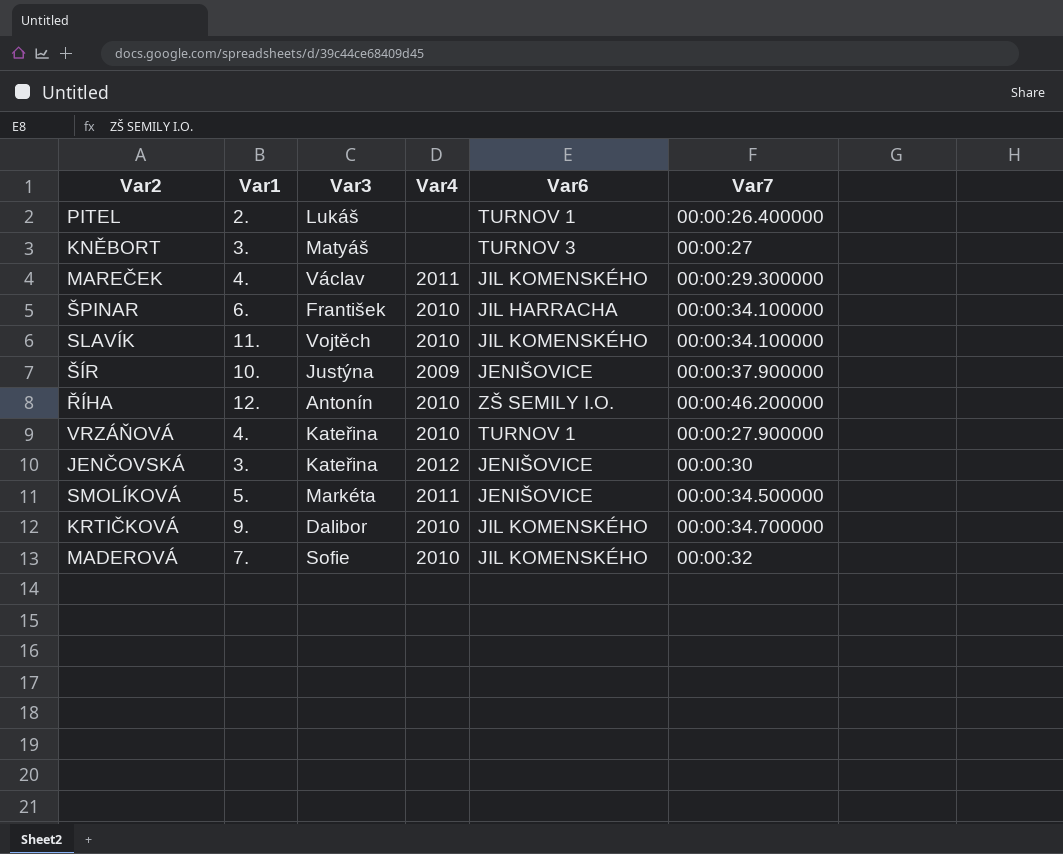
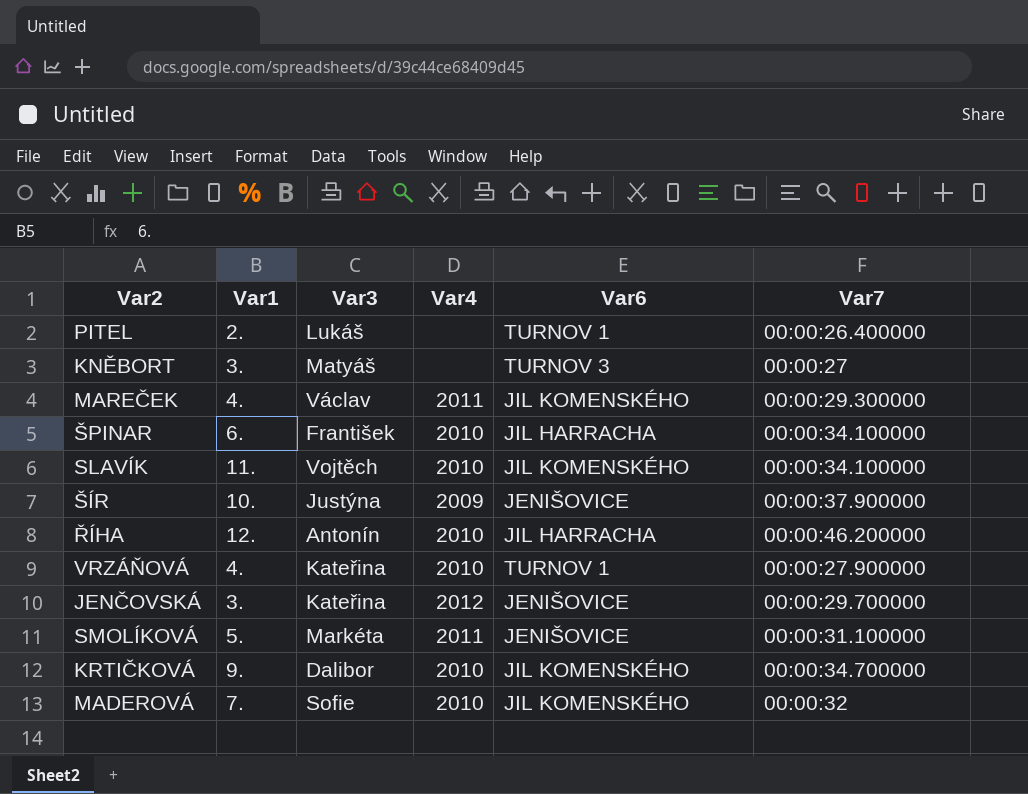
ŘÍHA | Var6: ZŠ SEMILY I.O. -> JIL HARRACHA
JENČOVSKÁ | Var7: 00:00:30 -> 00:00:29.700000
SMOLÍKOVÁ | Var7: 00:00:34.500000 -> 00:00:31.100000

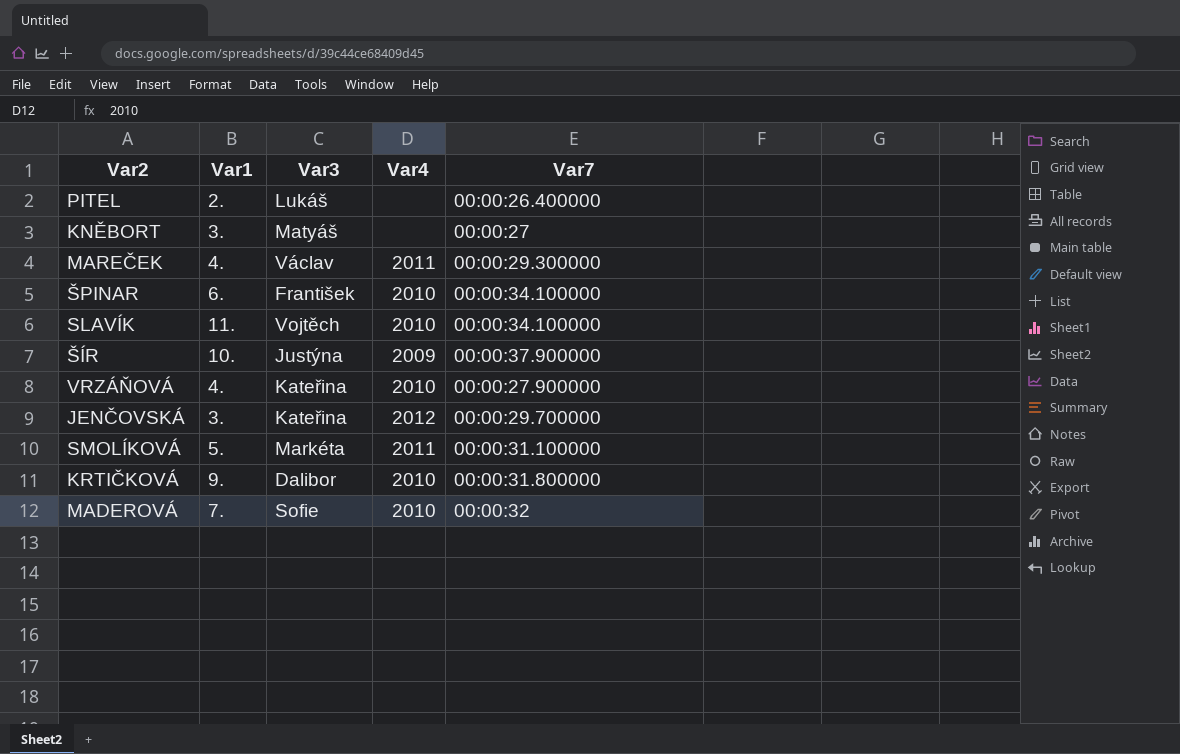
column Var6 | position: 5 -> none
row ŘÍHA: 12. | Antonín | 2010 | JIL HARRACHA | 00:00:46.200000 -> none
KRTIČKOVÁ | Var7: 00:00:34.700000 -> 00:00:31.800000

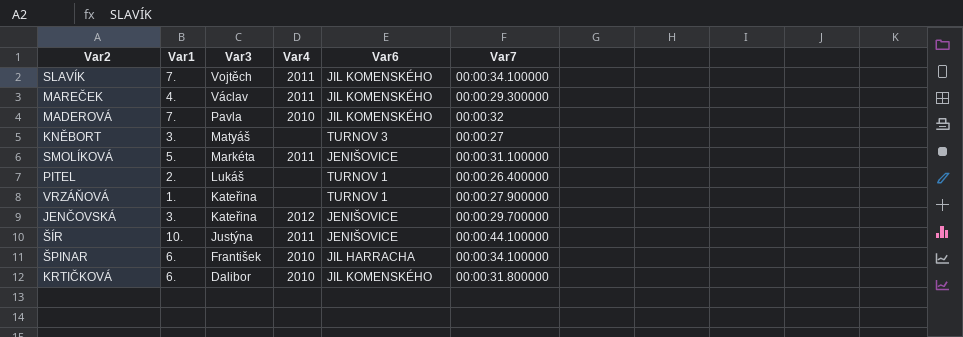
row order: none -> Var3 descending
column Var6 | position: none -> 5
SLAVÍK | Var1: 11. -> 7.
SLAVÍK | Var4: 2010 -> 2011
MADEROVÁ | Var3: Sofie -> Pavla
VRZÁŇOVÁ | Var1: 4. -> 1.
VRZÁŇOVÁ | Var4: 2010 -> none
ŠÍR | Var4: 2009 -> 2011
ŠÍR | Var7: 00:00:37.900000 -> 00:00:44.100000
KRTIČKOVÁ | Var1: 9. -> 6.

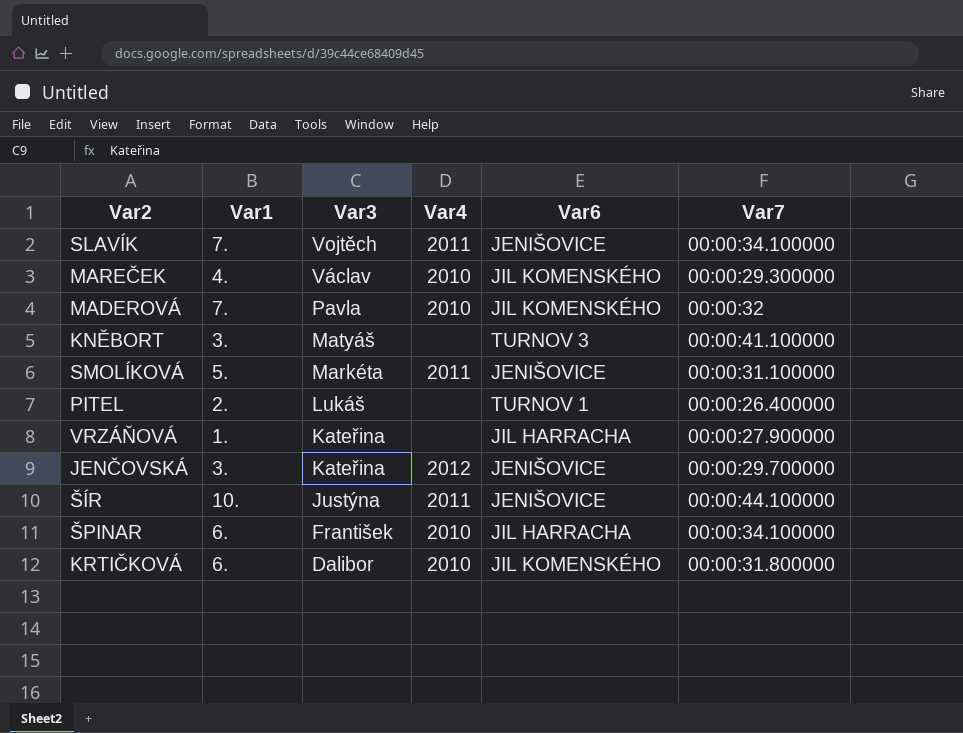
SLAVÍK | Var6: JIL KOMENSKÉHO -> JENIŠOVICE
MAREČEK | Var4: 2011 -> 2010
KNĚBORT | Var7: 00:00:27 -> 00:00:41.100000
VRZÁŇOVÁ | Var6: TURNOV 1 -> JIL HARRACHA

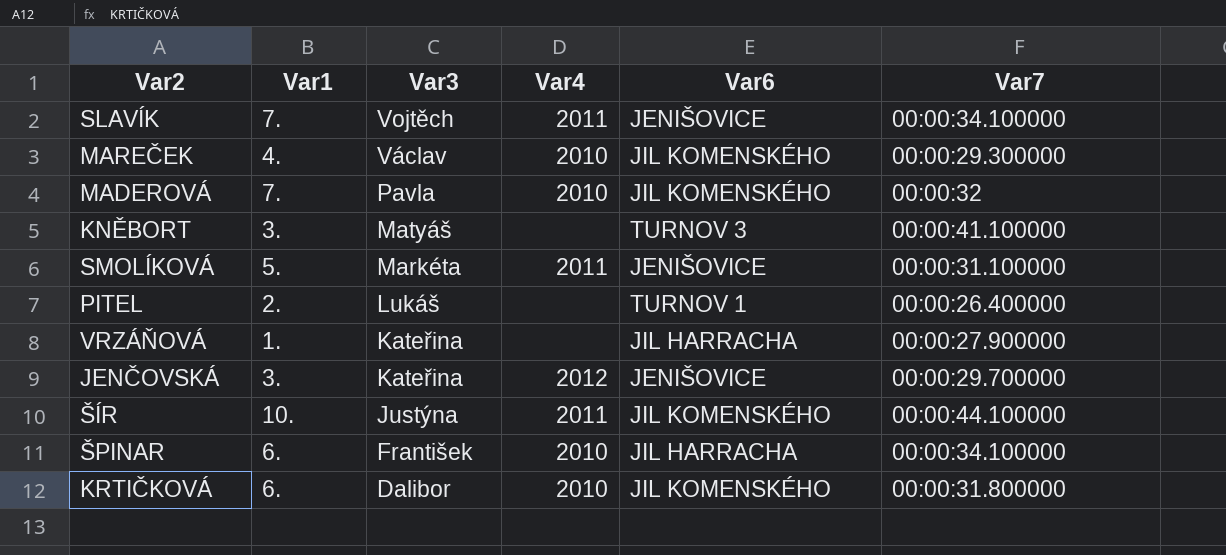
ŠÍR | Var6: JENIŠOVICE -> JIL KOMENSKÉHO

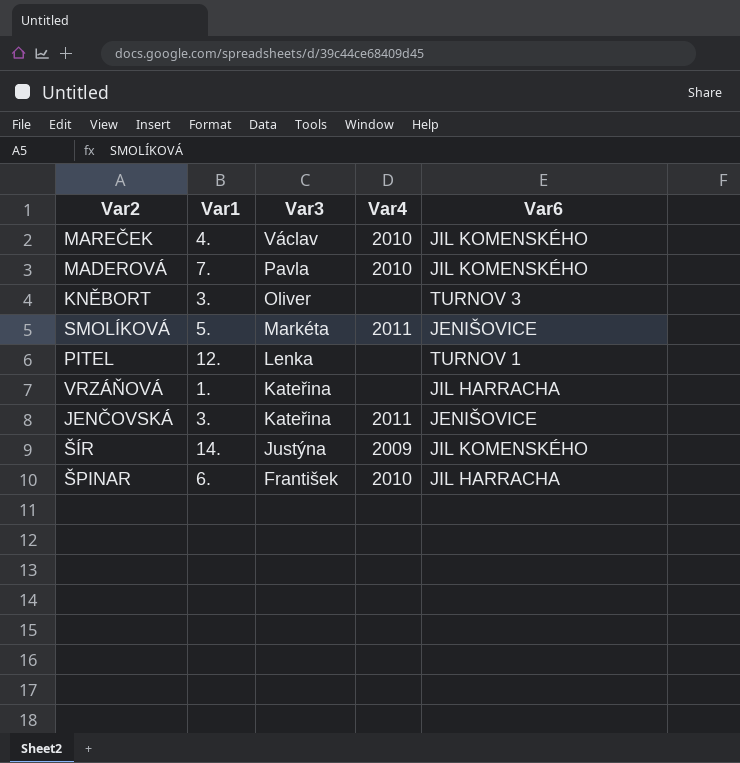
column Var7 | position: 6 -> none
row SLAVÍK: 7. | Vojtěch | 2011 | JENIŠOVICE | 00:00:34.100000 -> none
row KRTIČKOVÁ: 6. | Dalibor | 2010 | JIL KOMENSKÉHO | 00:00:31.800000 -> none
KNĚBORT | Var3: Matyáš -> Oliver
PITEL | Var1: 2. -> 12.
PITEL | Var3: Lukáš -> Lenka
JENČOVSKÁ | Var4: 2012 -> 2011
ŠÍR | Var1: 10. -> 14.
ŠÍR | Var4: 2011 -> 2009

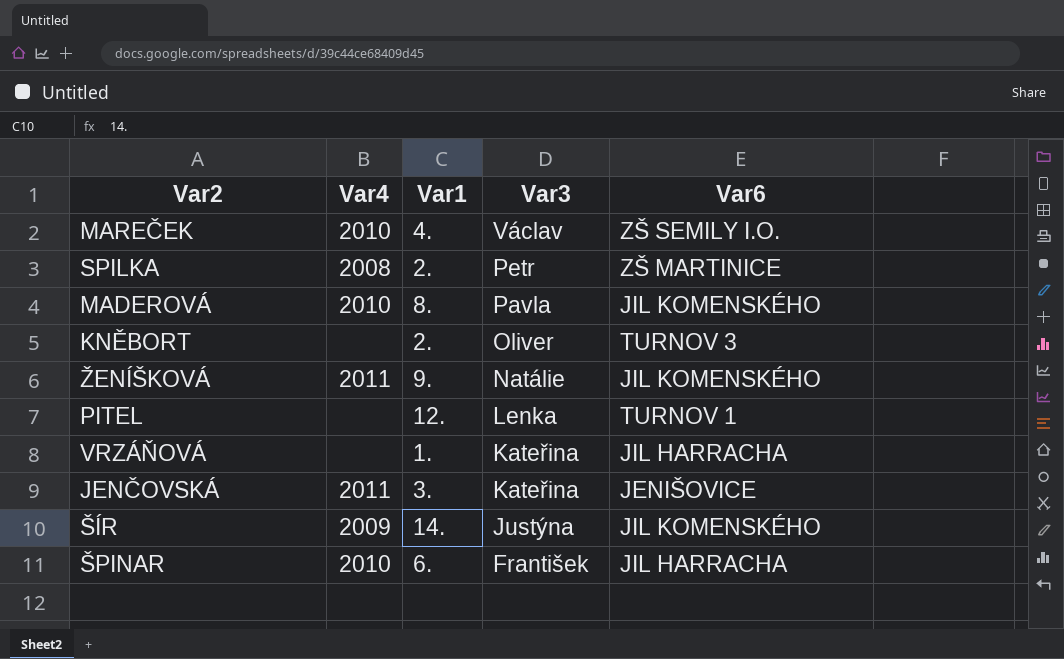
column Var4 | position: 4 -> 2
row SMOLÍKOVÁ: 5. | Markéta | 2011 | JENIŠOVICE -> none
MAREČEK | Var6: JIL KOMENSKÉHO -> ZŠ SEMILY I.O.
row SPILKA: none -> 2008 | 2. | Petr | ZŠ MARTINICE
MADEROVÁ | Var1: 7. -> 8.
KNĚBORT | Var1: 3. -> 2.
row ŽENÍŠKOVÁ: none -> 2011 | 9. | Natálie | JIL KOMENSKÉHO

